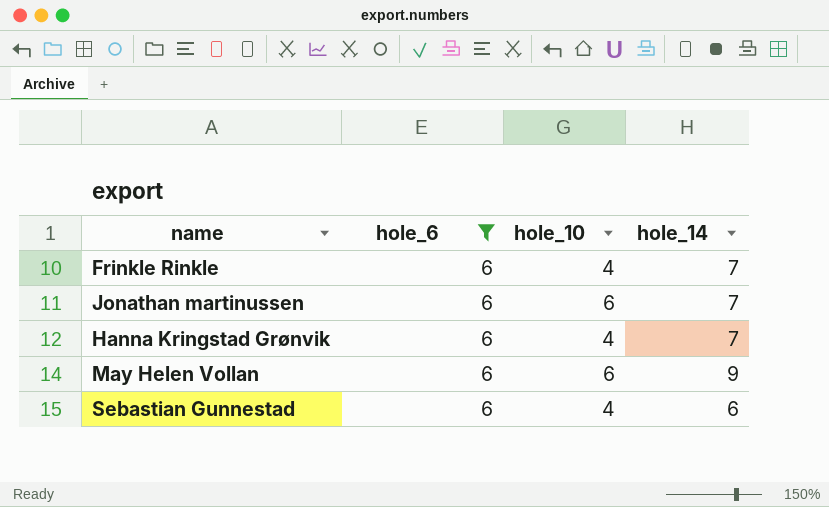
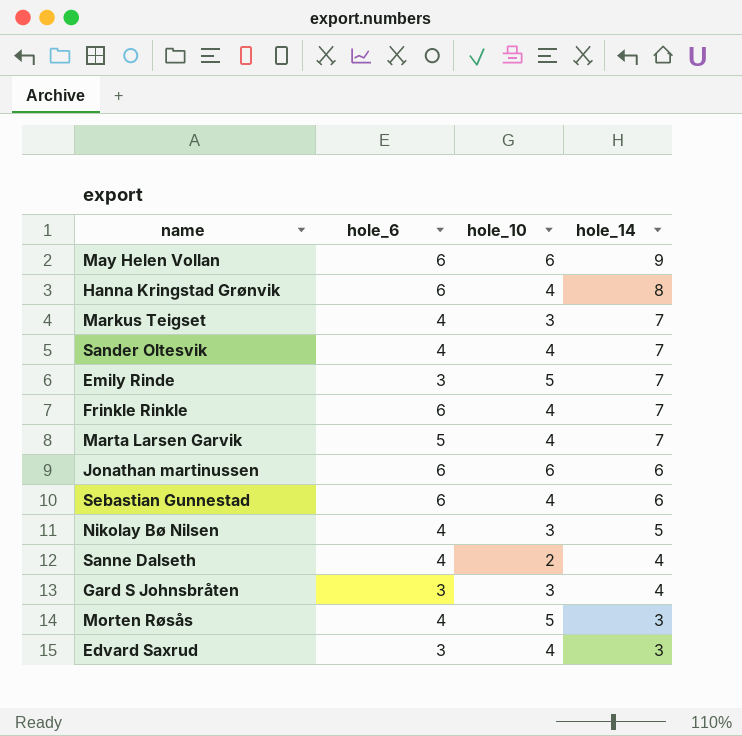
filter: hole_6 = 6 -> none
row order: none -> hole_14 descending
Hanna Kringstad Grønvik | hole_14: 7 -> 8
Jonathan martinussen | hole_14: 7 -> 6

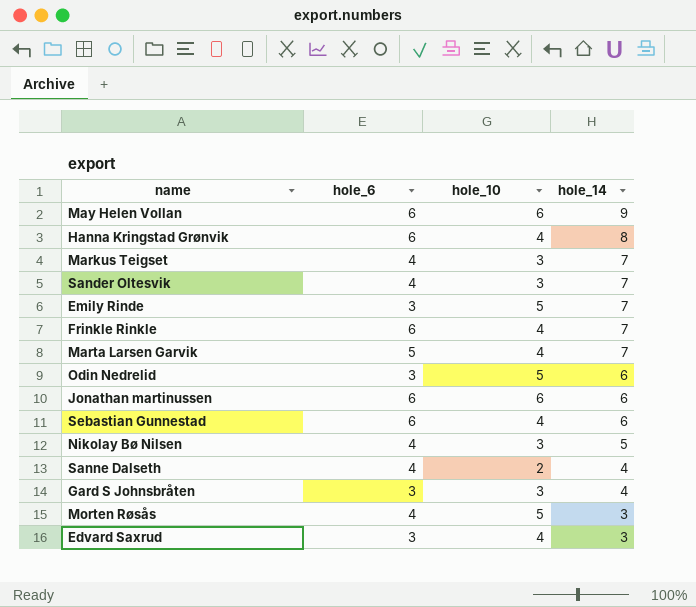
Sander Oltesvik | hole_10: 4 -> 3
row Odin Nedrelid: none -> 3 | 5 | 6

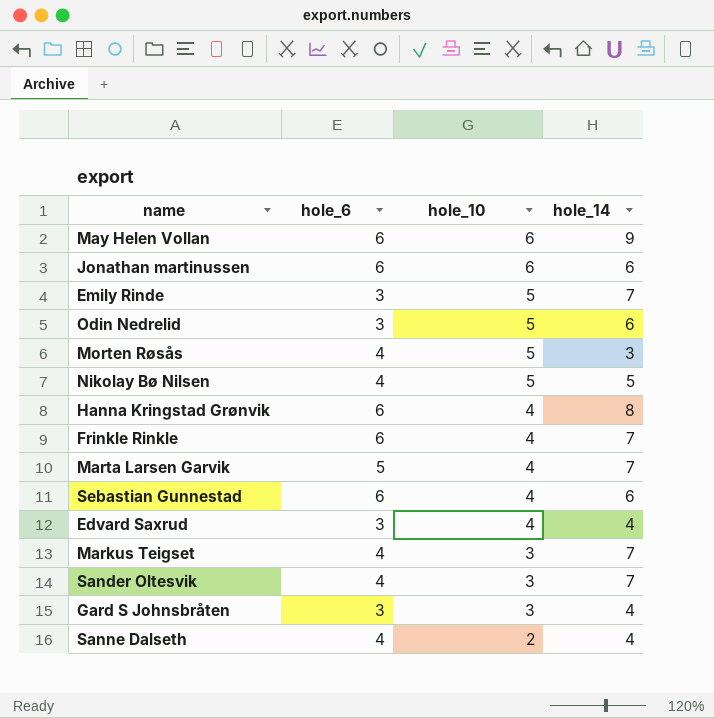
row order: hole_14 descending -> hole_10 descending
Nikolay Bø Nilsen | hole_10: 3 -> 5
Edvard Saxrud | hole_14: 3 -> 4

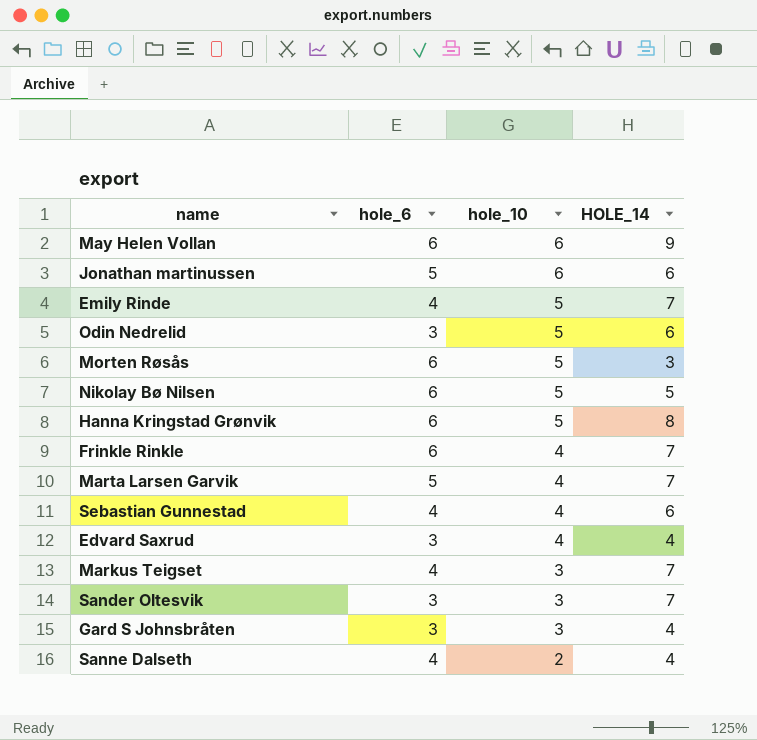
column name: hole_14 -> HOLE_14
Jonathan martinussen | hole_6: 6 -> 5
Emily Rinde | hole_6: 3 -> 4
Morten Røsås | hole_6: 4 -> 6
Nikolay Bø Nilsen | hole_6: 4 -> 6
Hanna Kringstad Grønvik | hole_10: 4 -> 5
Sebastian Gunnestad | hole_6: 6 -> 4
Sander Oltesvik | hole_6: 4 -> 3

